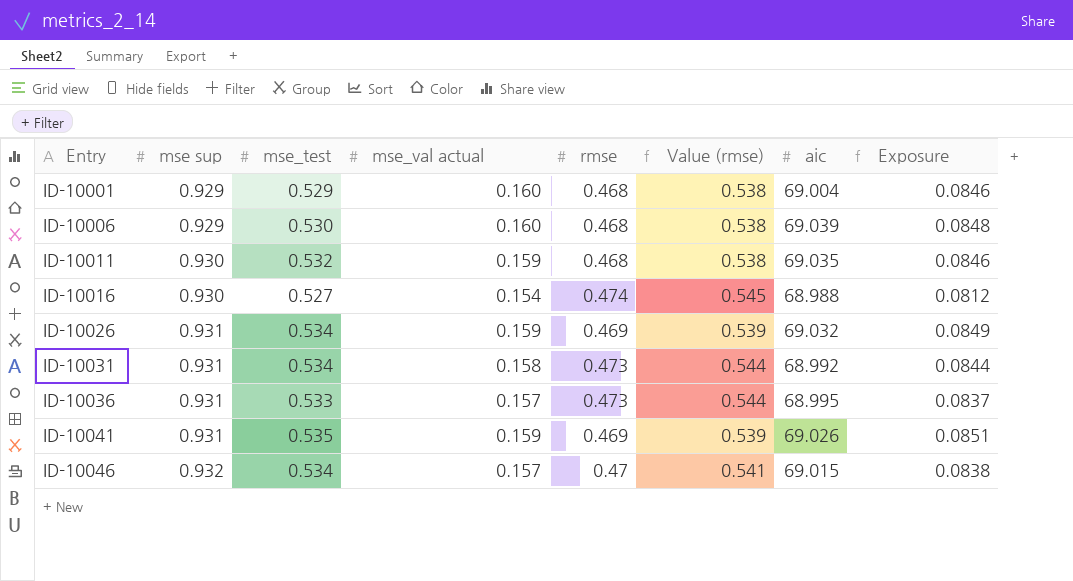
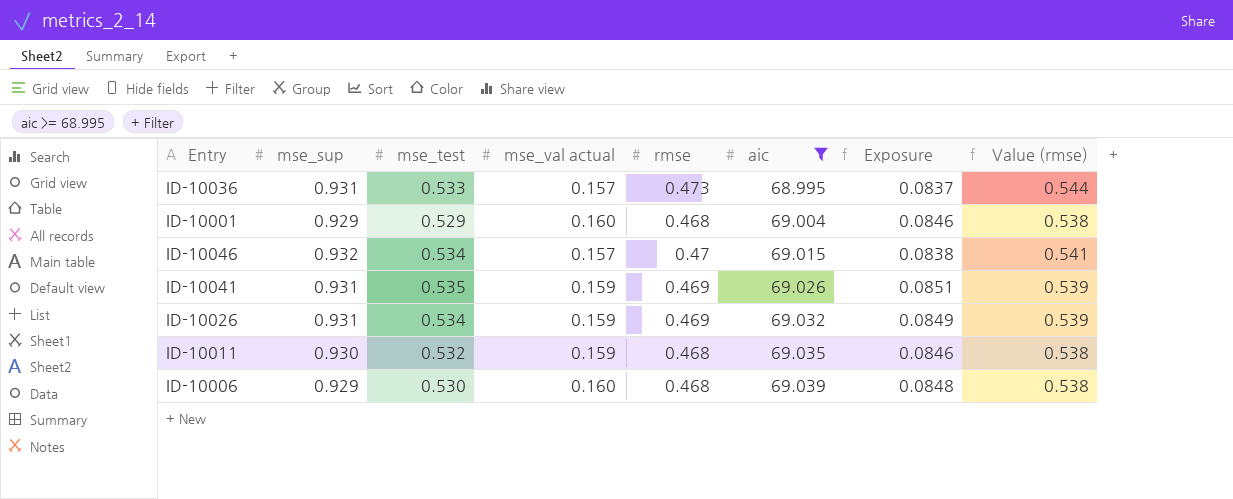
filter: none -> aic >= 68.995
row order: Entry ascending -> aic ascending
column name: mse sup -> mse_sup
column Value (rmse) | position: 6 -> 8

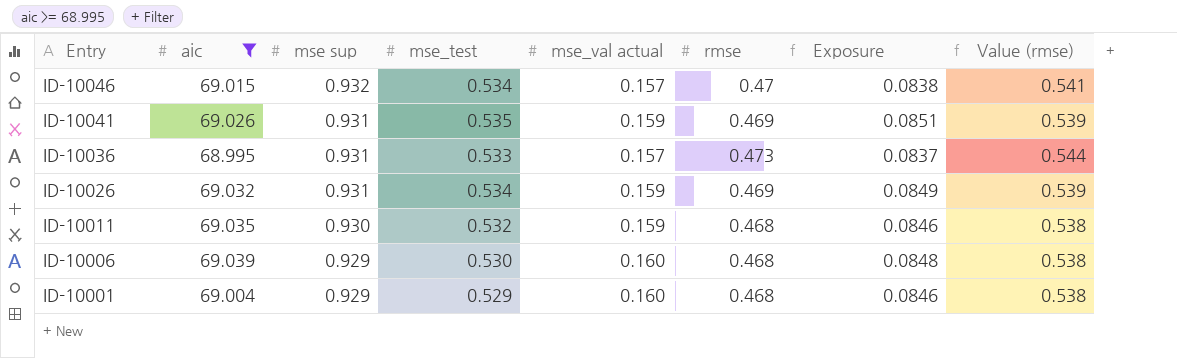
row order: aic ascending -> Entry descending
column aic | position: 6 -> 2
column name: mse_sup -> mse sup

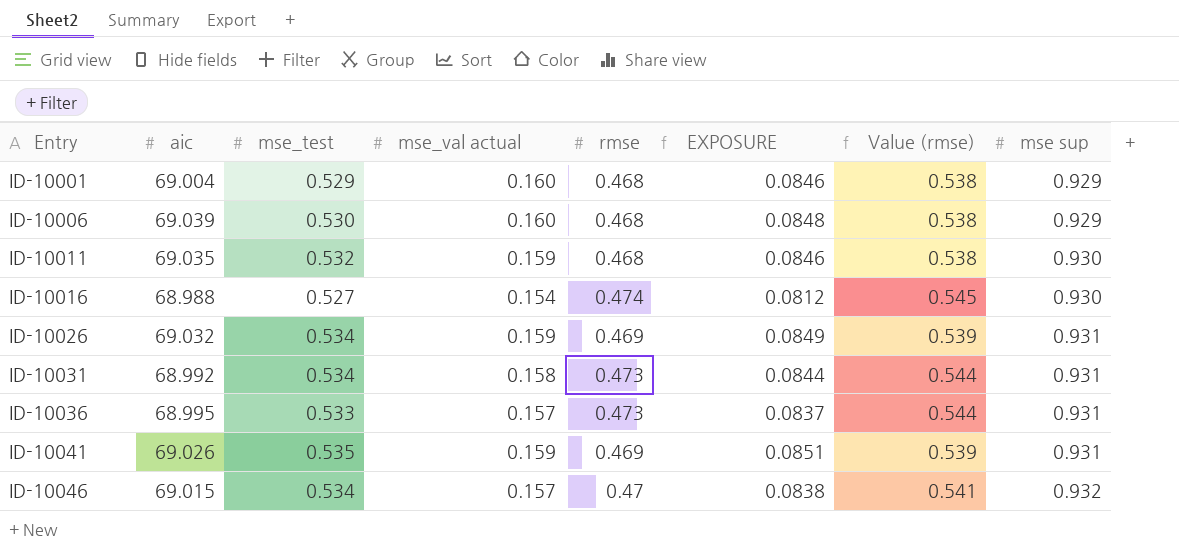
filter: aic >= 68.995 -> none
row order: Entry descending -> Entry ascending
column name: Exposure -> EXPOSURE
column mse sup | position: 3 -> 8

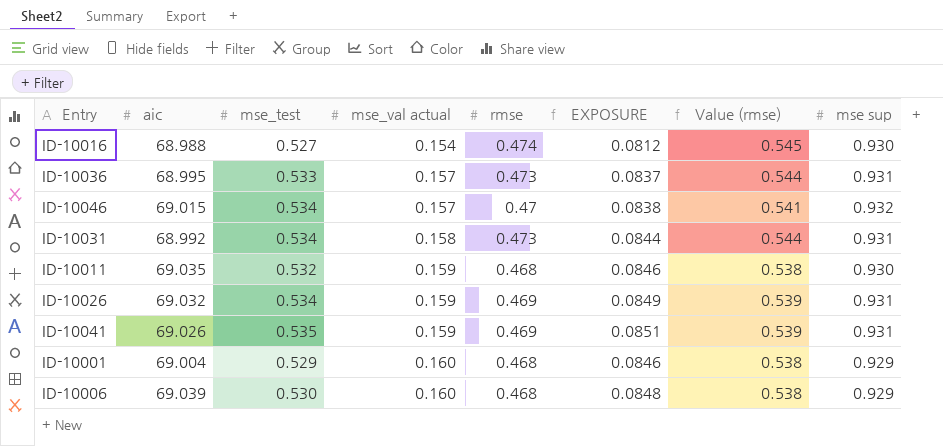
row order: Entry ascending -> mse_val actual ascending

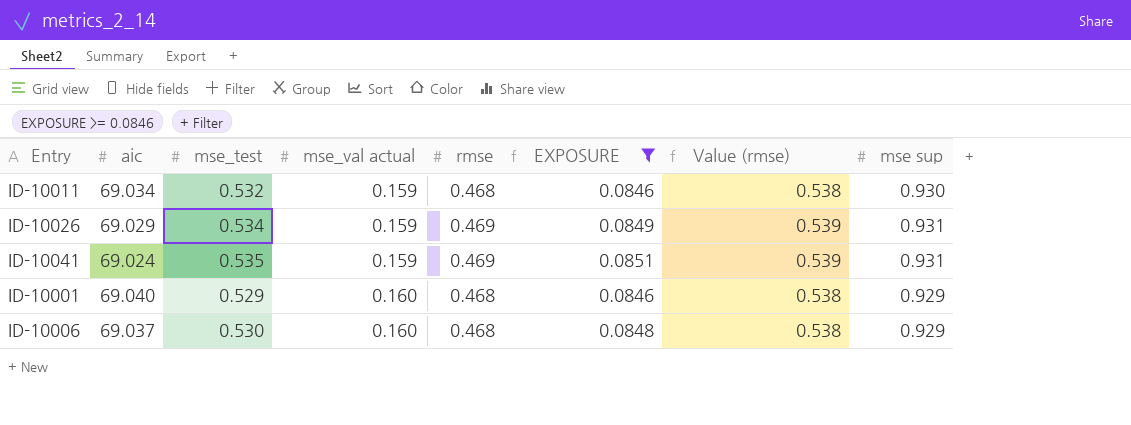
filter: none -> EXPOSURE >= 0.0846
ID-10011 | aic: 69.035 -> 69.034
ID-10026 | aic: 69.032 -> 69.029
ID-10041 | aic: 69.026 -> 69.024
ID-10001 | aic: 69.004 -> 69.040
ID-10006 | aic: 69.039 -> 69.037

